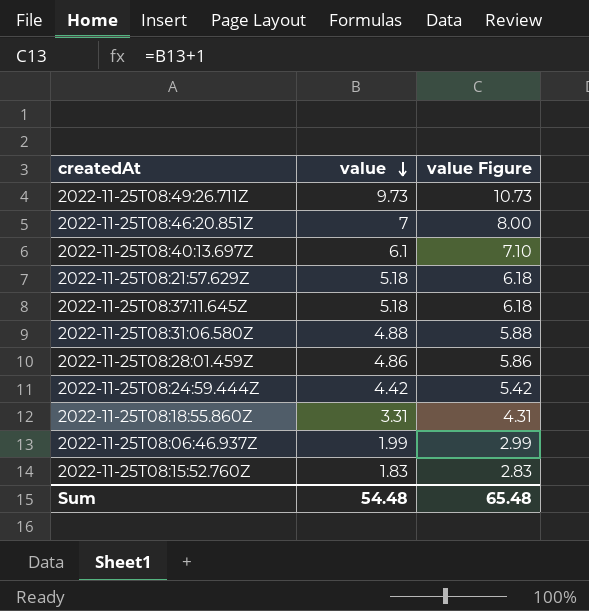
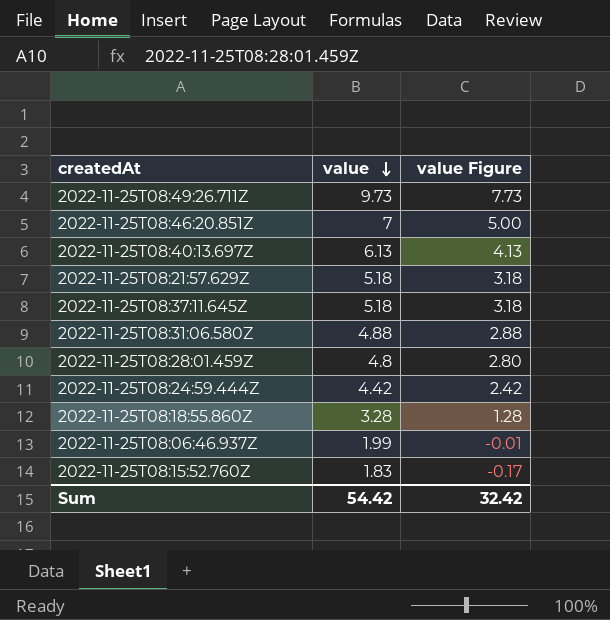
column value Figure | formula: [value] + 1 -> [value] - 2
2022-11-25T08:40:13.697Z | value: 6.1 -> 6.13
2022-11-25T08:28:01.459Z | value: 4.86 -> 4.8
2022-11-25T08:18:55.860Z | value: 3.31 -> 3.28
Sum | value: 54.48 -> 54.42
Sum | value Figure: 65.48 -> 32.42

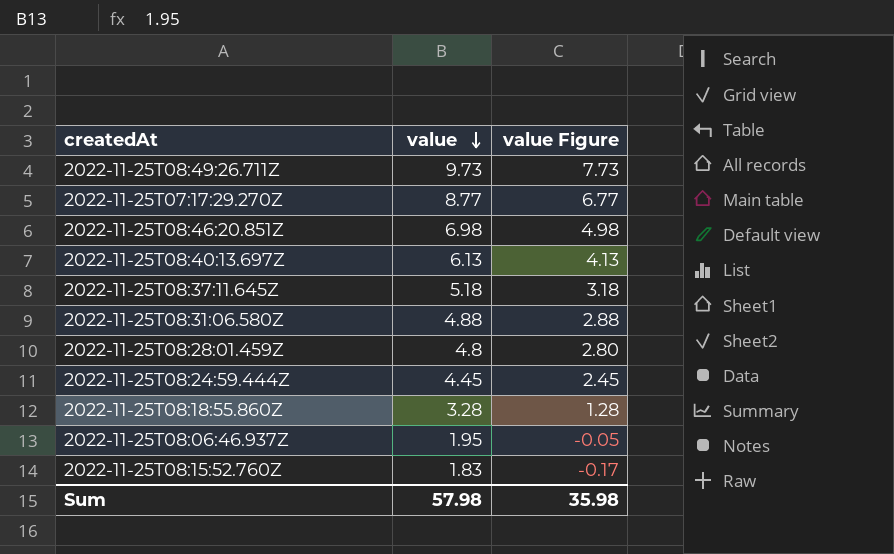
row 2022-11-25T08:21:57.629Z: 5.18 | 3.18 -> none
row 2022-11-25T07:17:29.270Z: none -> 8.77 | 6.77
2022-11-25T08:46:20.851Z | value: 7 -> 6.98
2022-11-25T08:46:20.851Z | value Figure: 5.00 -> 4.98
2022-11-25T08:24:59.444Z | value: 4.42 -> 4.45
2022-11-25T08:24:59.444Z | value Figure: 2.42 -> 2.45
2022-11-25T08:06:46.937Z | value: 1.99 -> 1.95
2022-11-25T08:06:46.937Z | value Figure: -0.01 -> -0.05
Sum | value: 54.42 -> 57.98
Sum | value Figure: 32.42 -> 35.98

